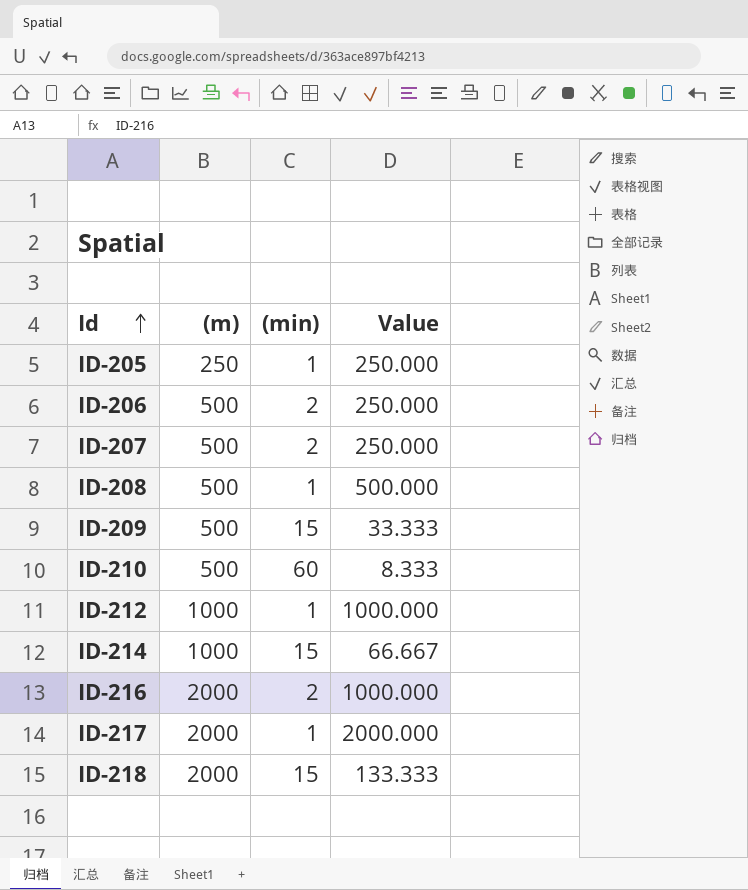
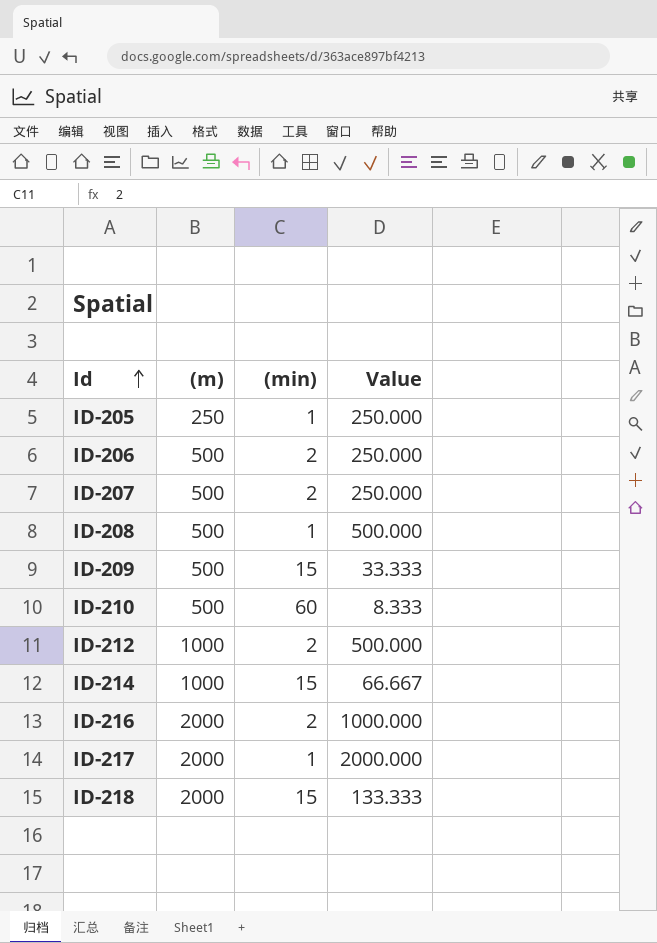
ID-212 | (min): 1 -> 2
ID-212 | Value: 1000.000 -> 500.000

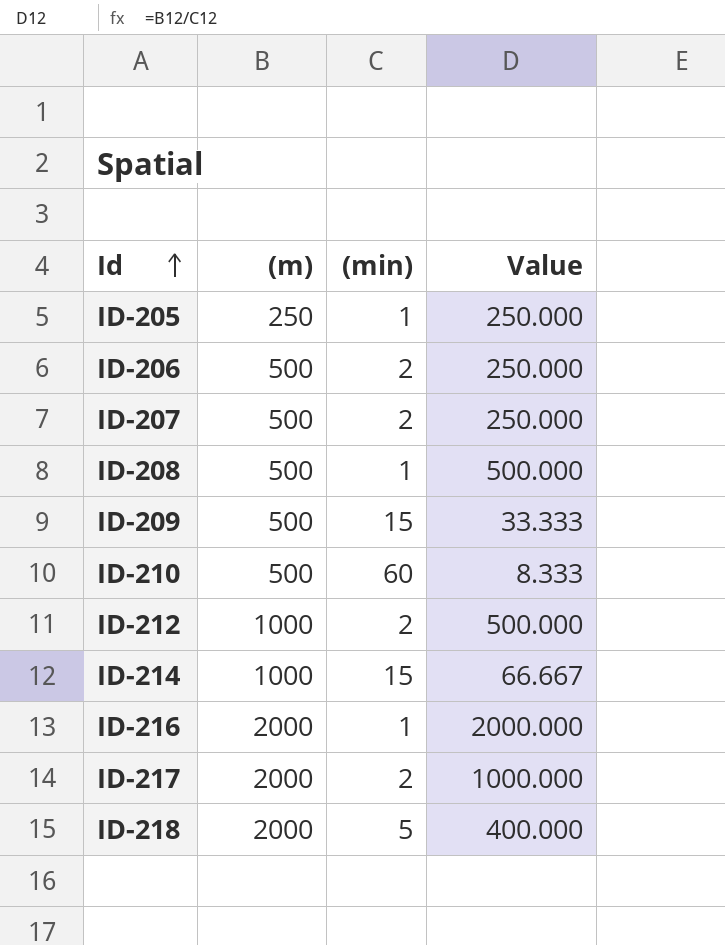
ID-216 | (min): 2 -> 1
ID-216 | Value: 1000.000 -> 2000.000
ID-217 | (min): 1 -> 2
ID-217 | Value: 2000.000 -> 1000.000
ID-218 | (min): 15 -> 5
ID-218 | Value: 133.333 -> 400.000

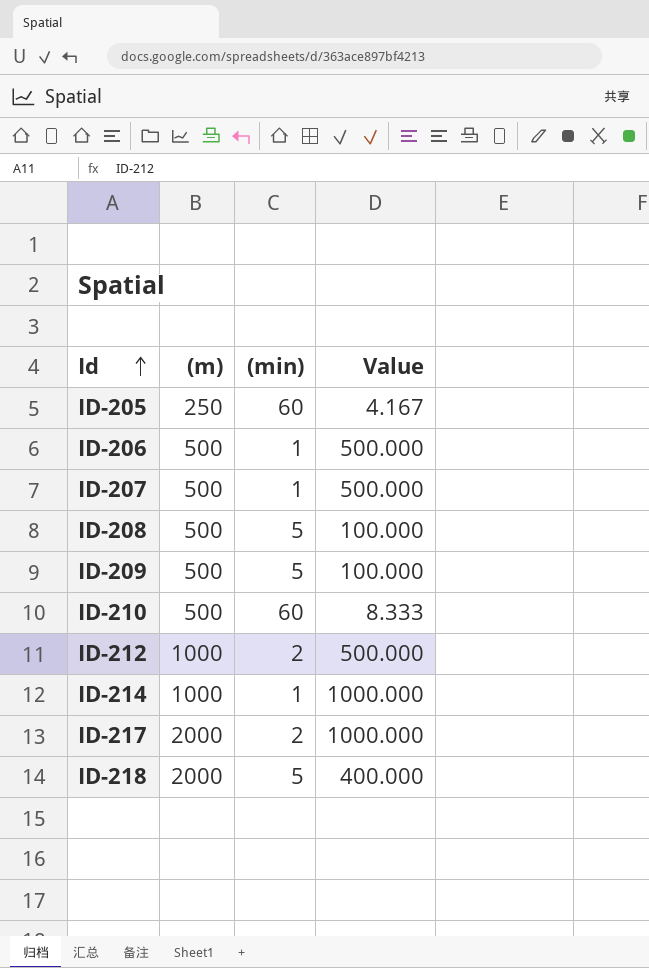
row ID-216: 2000 | 1 | 2000.000 -> none
ID-205 | (min): 1 -> 60
ID-205 | Value: 250.000 -> 4.167
ID-206 | (min): 2 -> 1
ID-206 | Value: 250.000 -> 500.000
ID-207 | (min): 2 -> 1
ID-207 | Value: 250.000 -> 500.000
ID-208 | (min): 1 -> 5
ID-208 | Value: 500.000 -> 100.000
ID-209 | (min): 15 -> 5
ID-209 | Value: 33.333 -> 100.000
ID-214 | (min): 15 -> 1
ID-214 | Value: 66.667 -> 1000.000

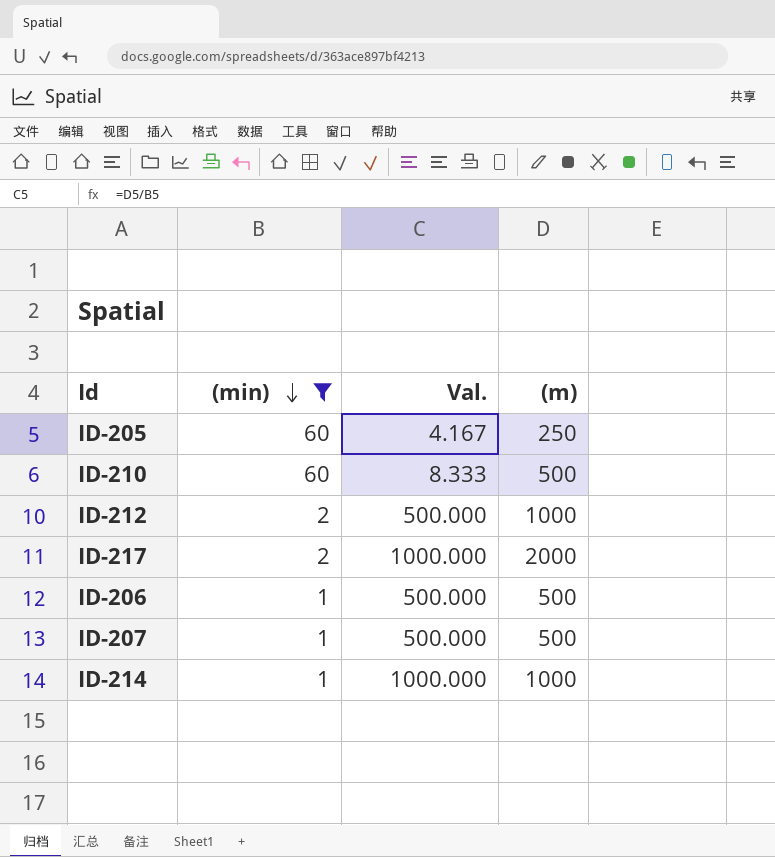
filter: none -> (min) != 5
row order: Id ascending -> (min) descending
column name: Value -> Val.
column (m) | position: 2 -> 4

